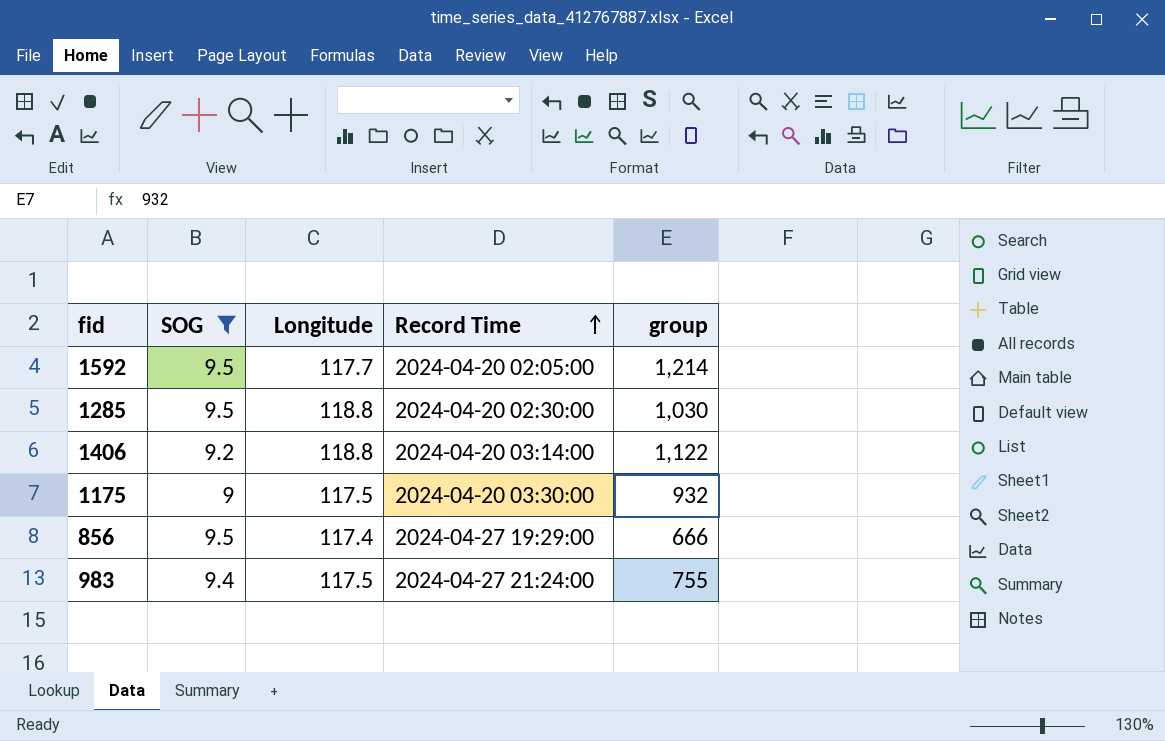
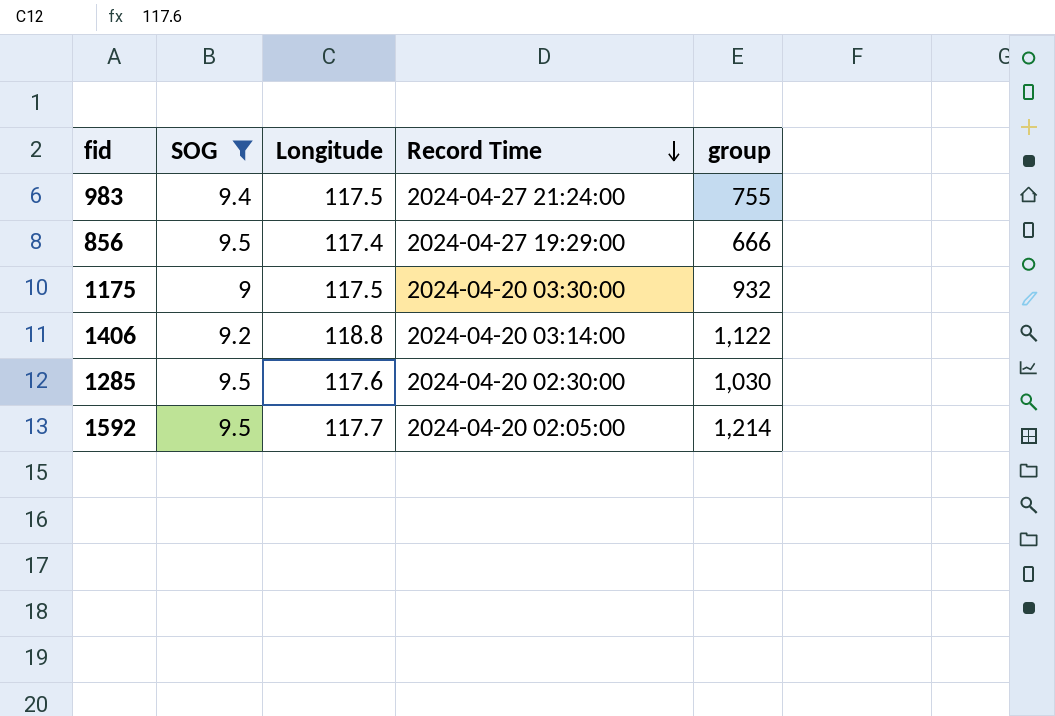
row order: Record Time ascending -> Record Time descending
1285 | Longitude: 118.8 -> 117.6

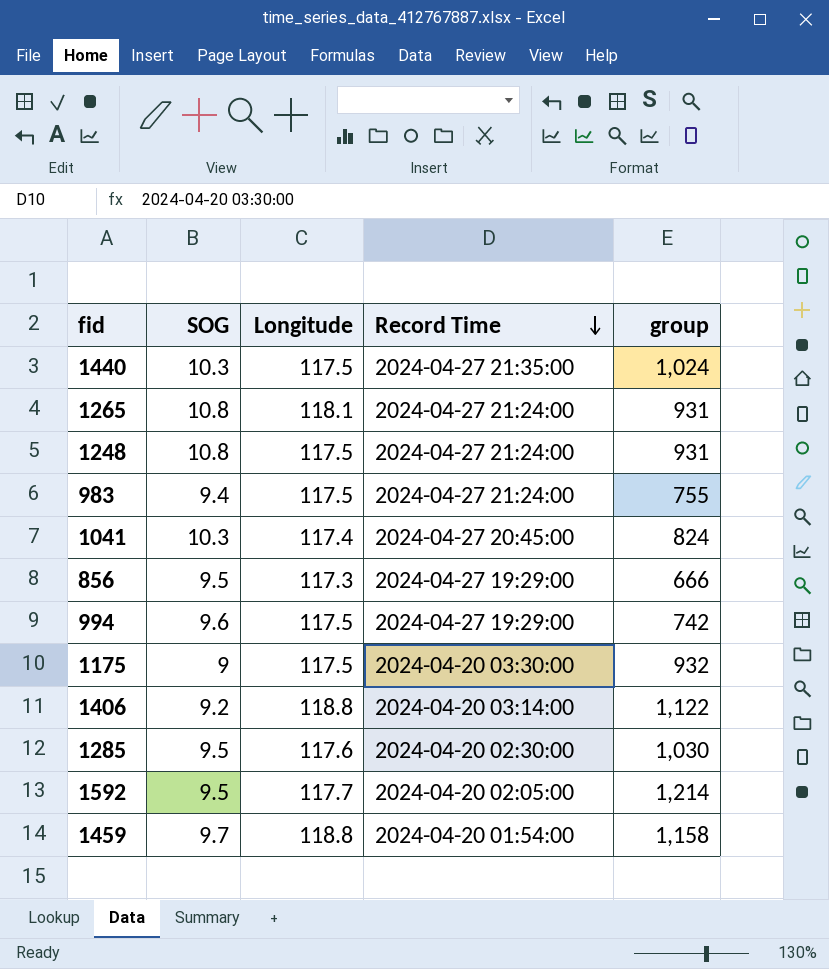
filter: SOG <= 9.5 -> none
856 | Longitude: 117.4 -> 117.3

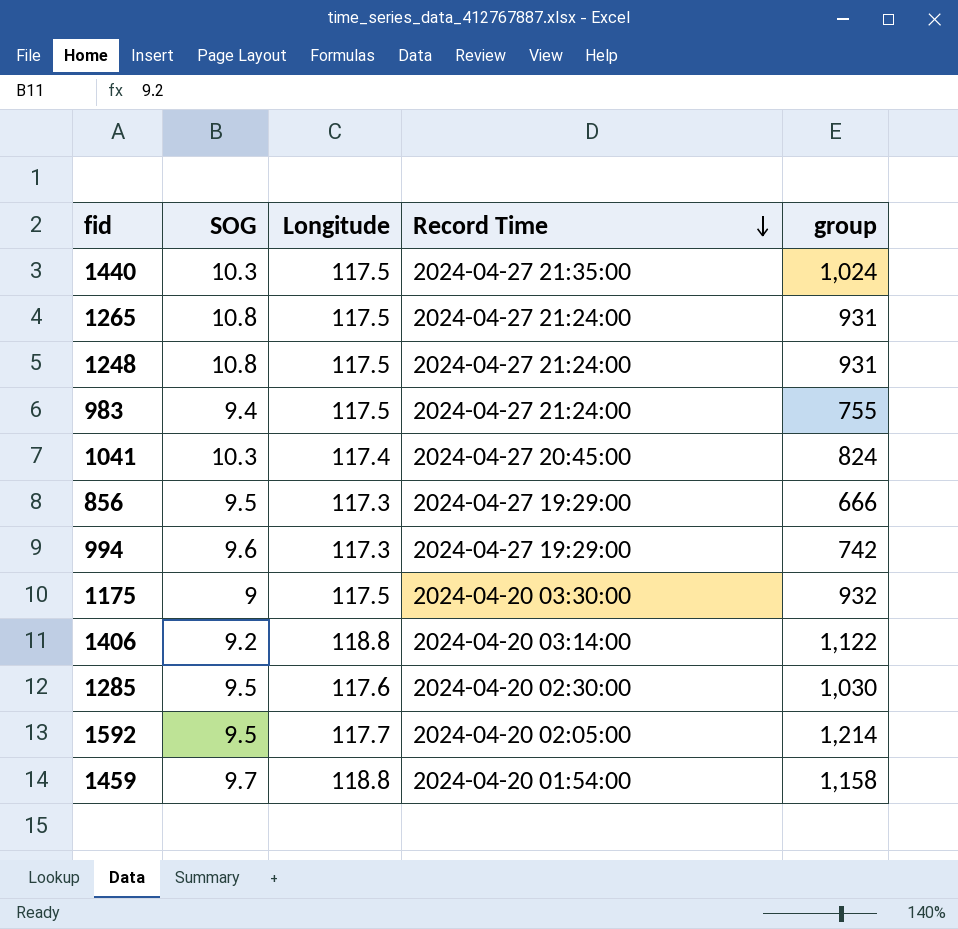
1265 | Longitude: 118.1 -> 117.5
994 | Longitude: 117.5 -> 117.3

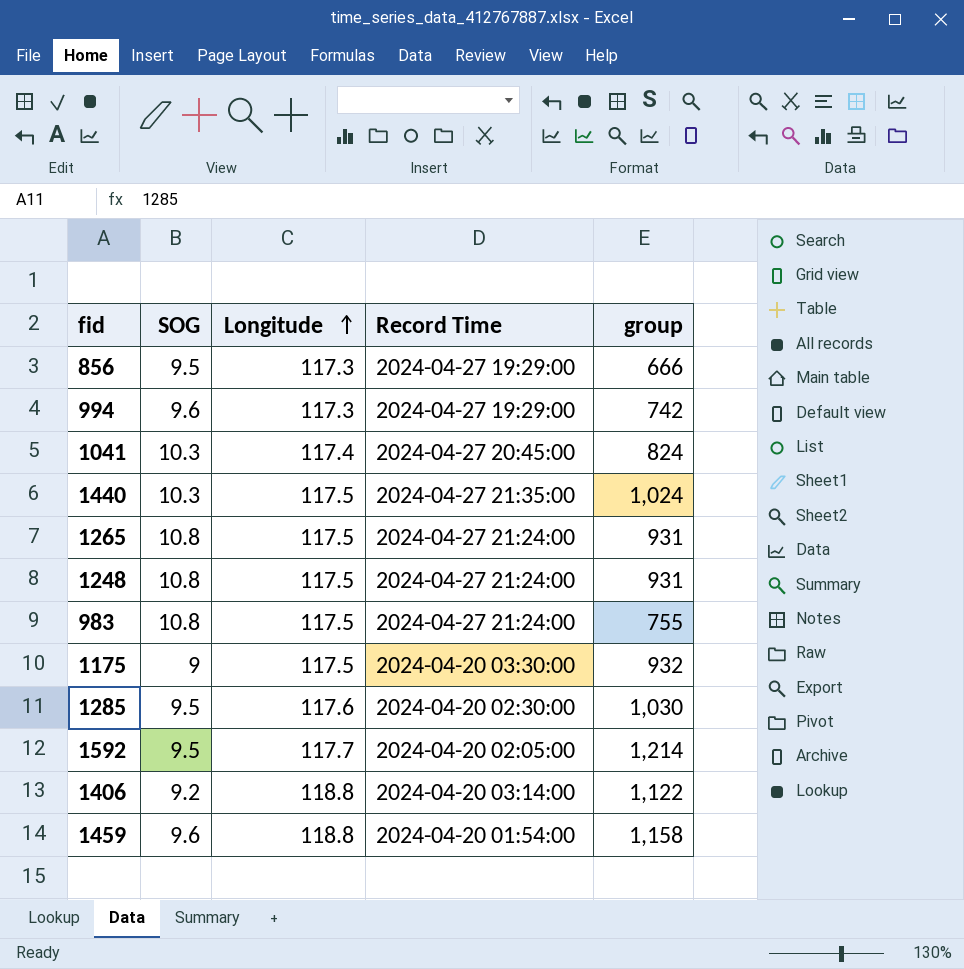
row order: Record Time descending -> Longitude ascending
983 | SOG: 9.4 -> 10.8
1459 | SOG: 9.7 -> 9.6

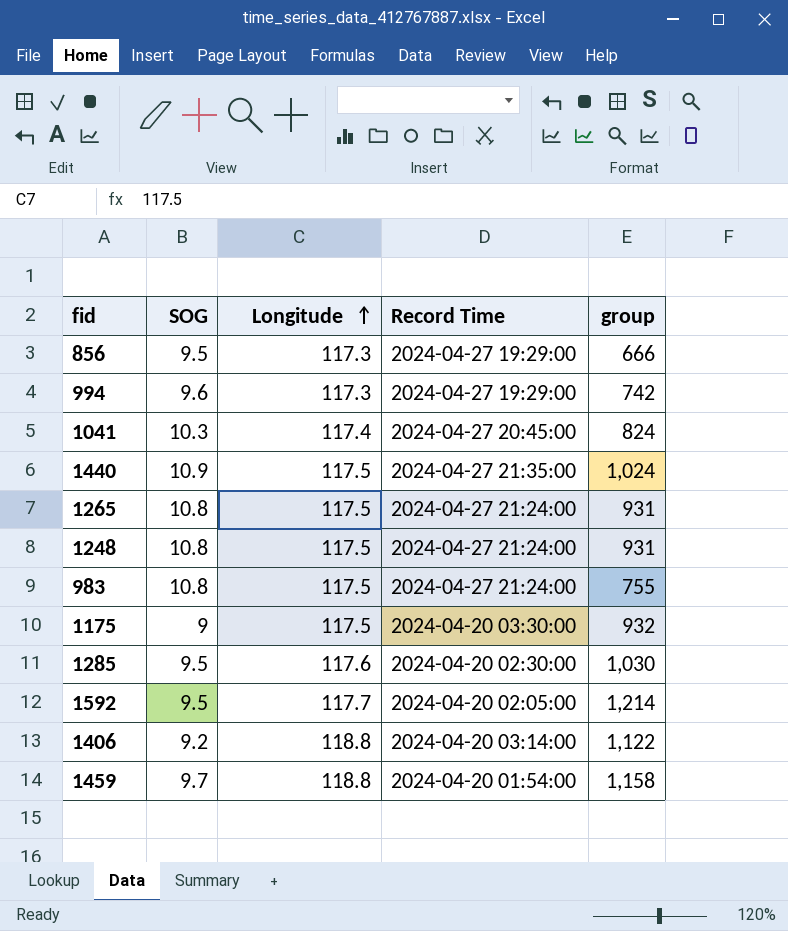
1440 | SOG: 10.3 -> 10.9
1459 | SOG: 9.6 -> 9.7

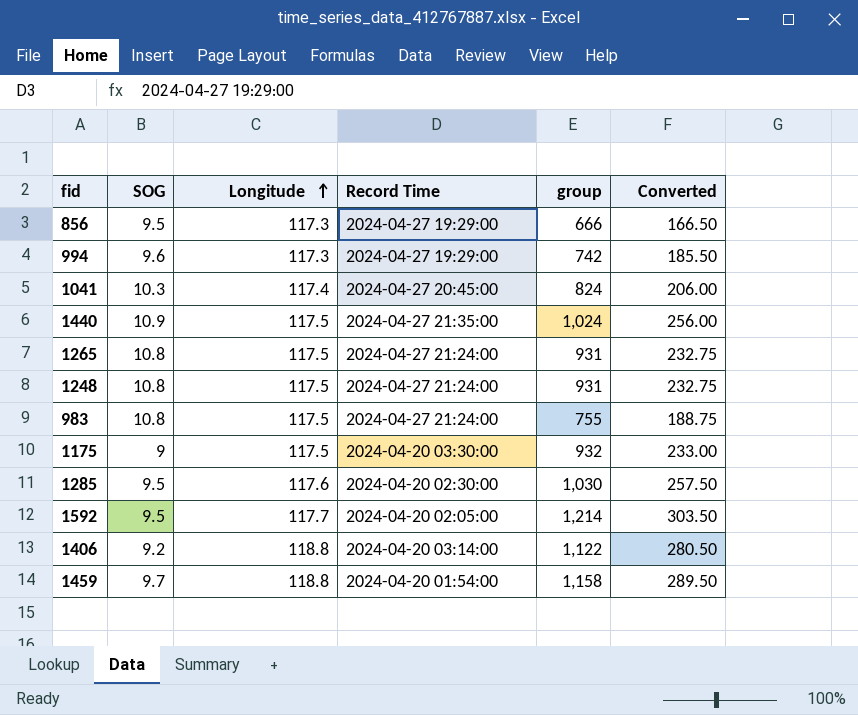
column Converted | formula: none -> [group] * 0.25

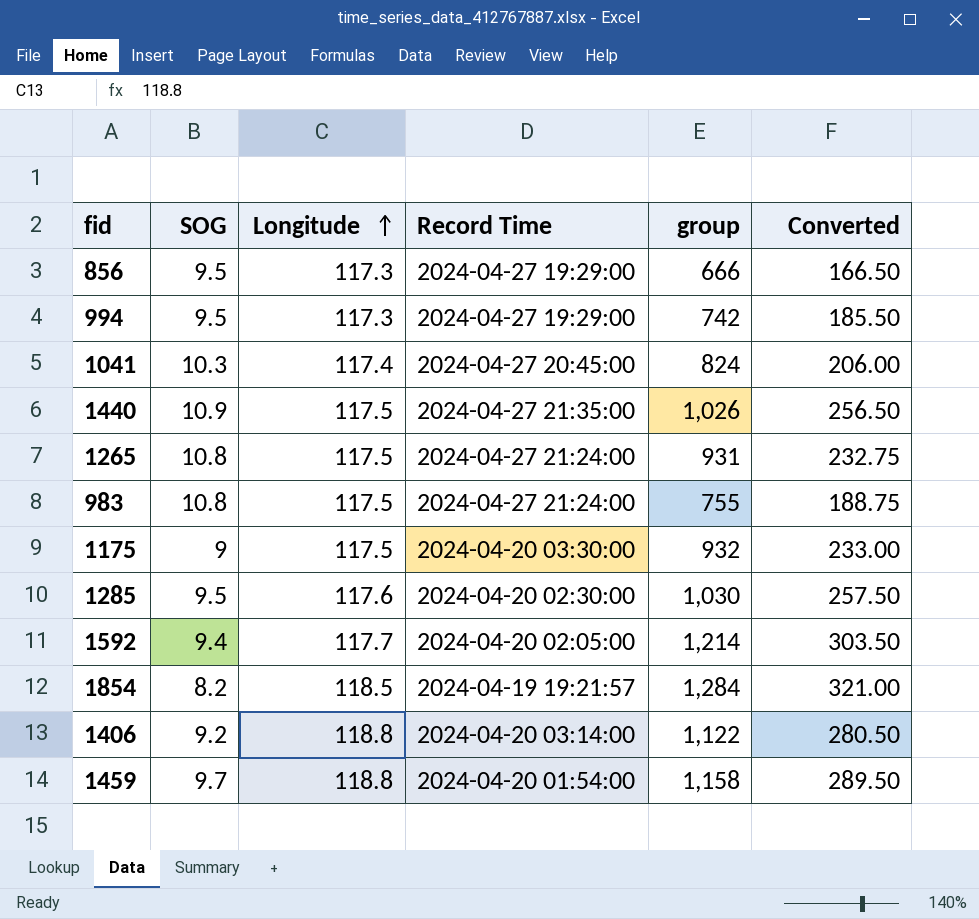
row 1248: 10.8 | 117.5 | 2024-04-27 21:24:00 | 931 | 232.75 -> none
994 | SOG: 9.6 -> 9.5
1440 | group: 1,024 -> 1,026
1440 | Converted: 256.00 -> 256.50
1592 | SOG: 9.5 -> 9.4
row 1854: none -> 8.2 | 118.5 | 2024-04-19 19:21:57 | 1,284 | 321.00

